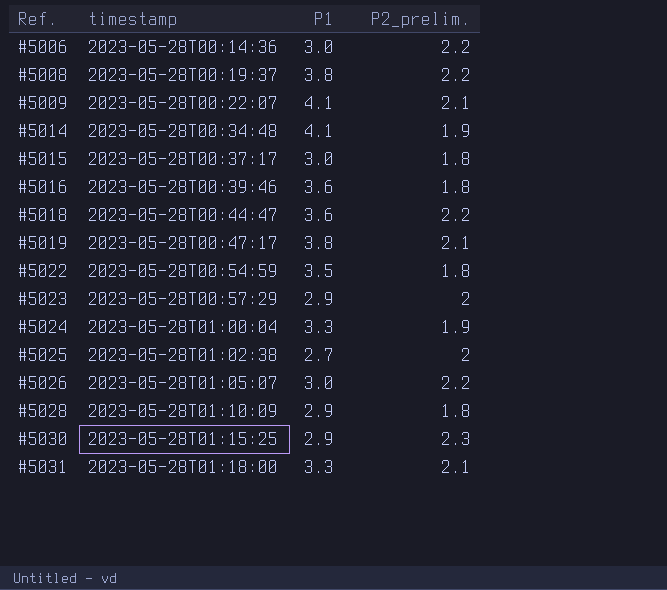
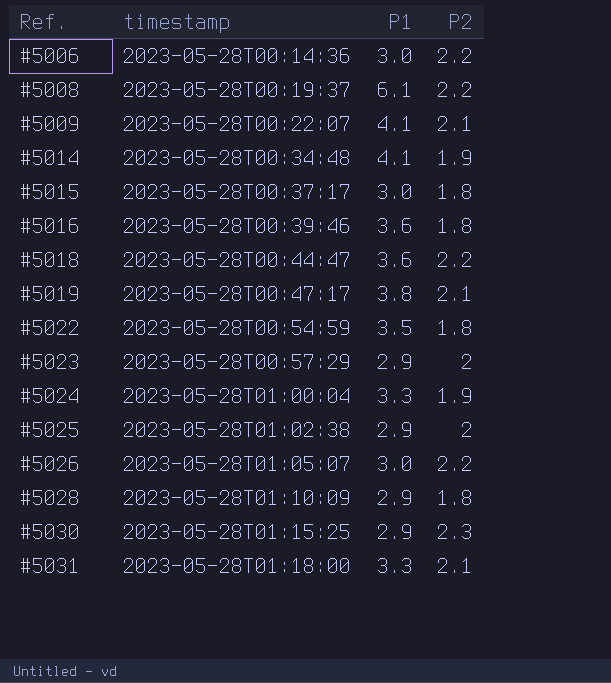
column name: P2_prelim. -> P2
#5008 | P1: 3.8 -> 6.1
#5025 | P1: 2.7 -> 2.9

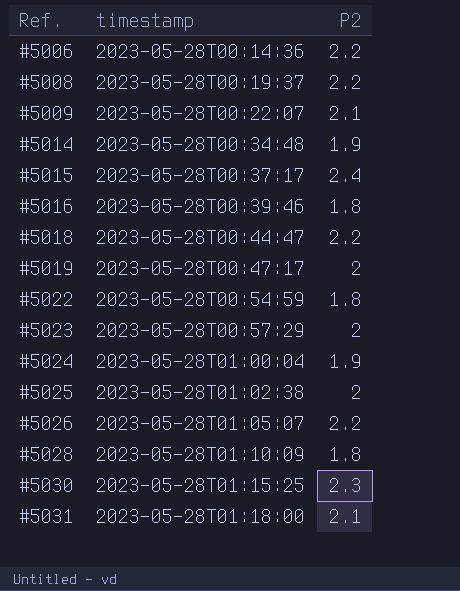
column P1 | position: 3 -> none
#5015 | P2: 1.8 -> 2.4
#5019 | P2: 2.1 -> 2

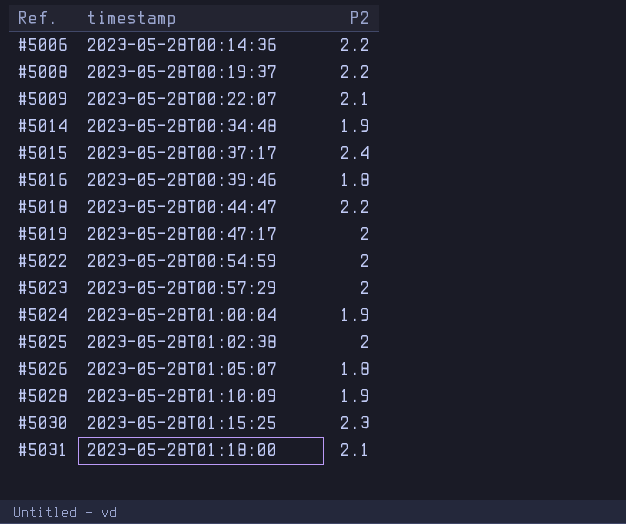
#5022 | P2: 1.8 -> 2
#5026 | P2: 2.2 -> 1.8
#5028 | P2: 1.8 -> 1.9

